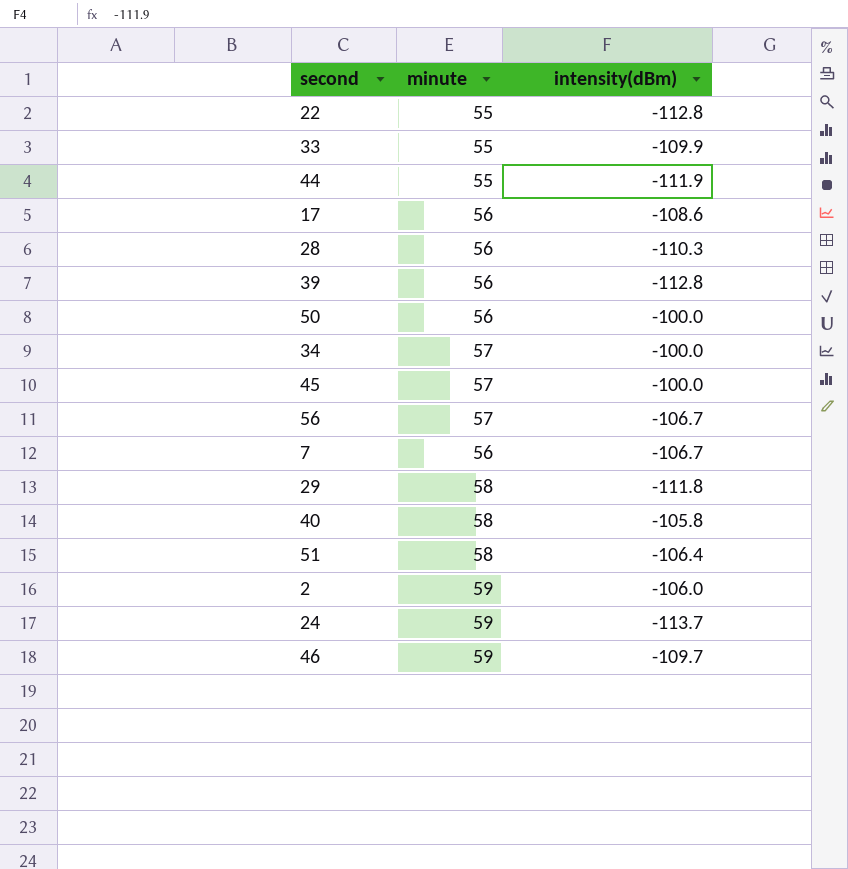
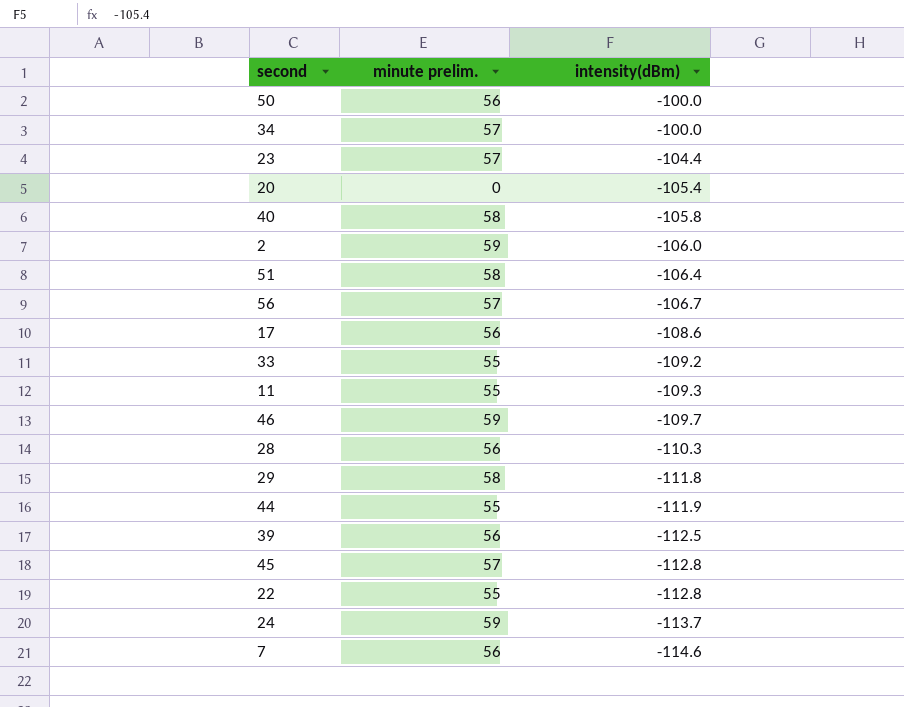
row order: none -> intensity(dBm) descending
column name: minute -> minute prelim.
row 23: none -> 57 | -104.4
row 20: none -> 0 | -105.4
33 | intensity(dBm): -109.9 -> -109.2
row 11: none -> 55 | -109.3
39 | intensity(dBm): -112.8 -> -112.5
45 | intensity(dBm): -100.0 -> -112.8
7 | intensity(dBm): -106.7 -> -114.6

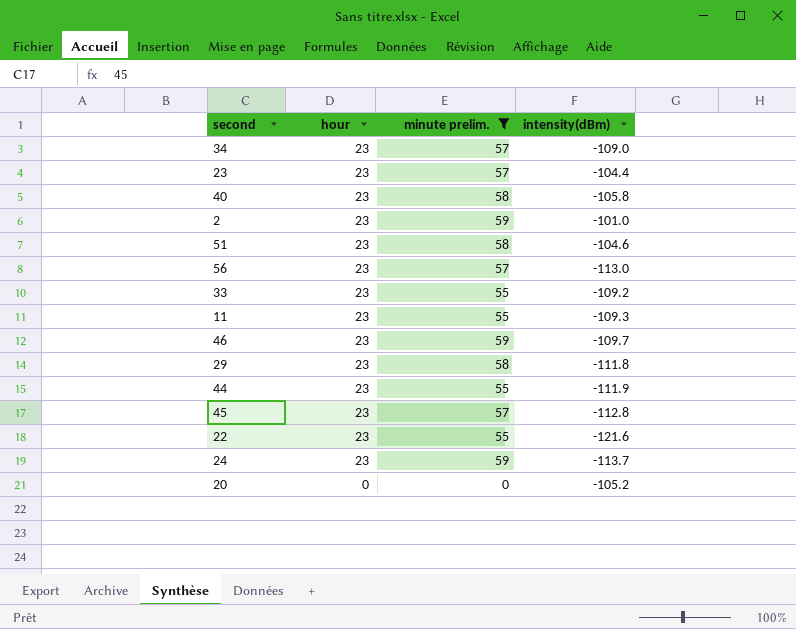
filter: none -> minute prelim. != 56
row order: intensity(dBm) descending -> hour descending
column hour | position: none -> 2
34 | intensity(dBm): -100.0 -> -109.0
2 | intensity(dBm): -106.0 -> -101.0
51 | intensity(dBm): -106.4 -> -104.6
56 | intensity(dBm): -106.7 -> -113.0
22 | intensity(dBm): -112.8 -> -121.6
20 | intensity(dBm): -105.4 -> -105.2

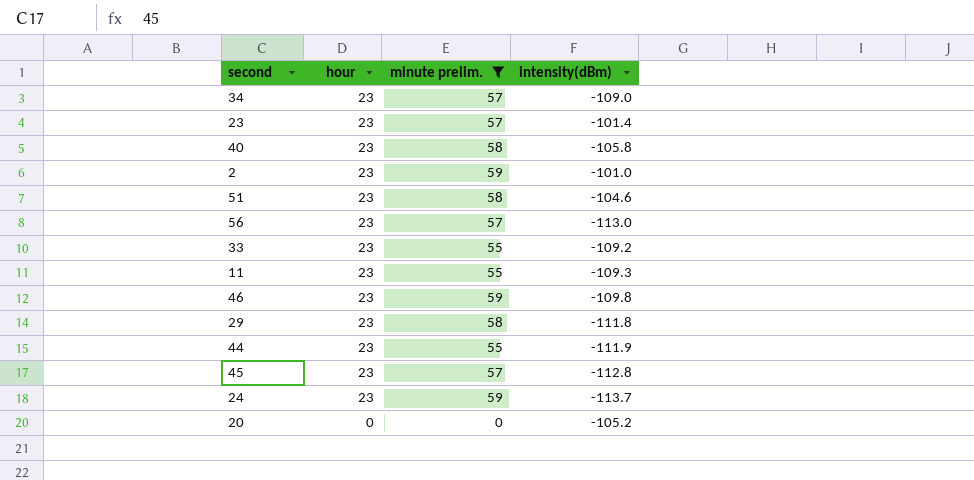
row 22: 23 | 55 | -121.6 -> none
23 | intensity(dBm): -104.4 -> -101.4
46 | intensity(dBm): -109.7 -> -109.8

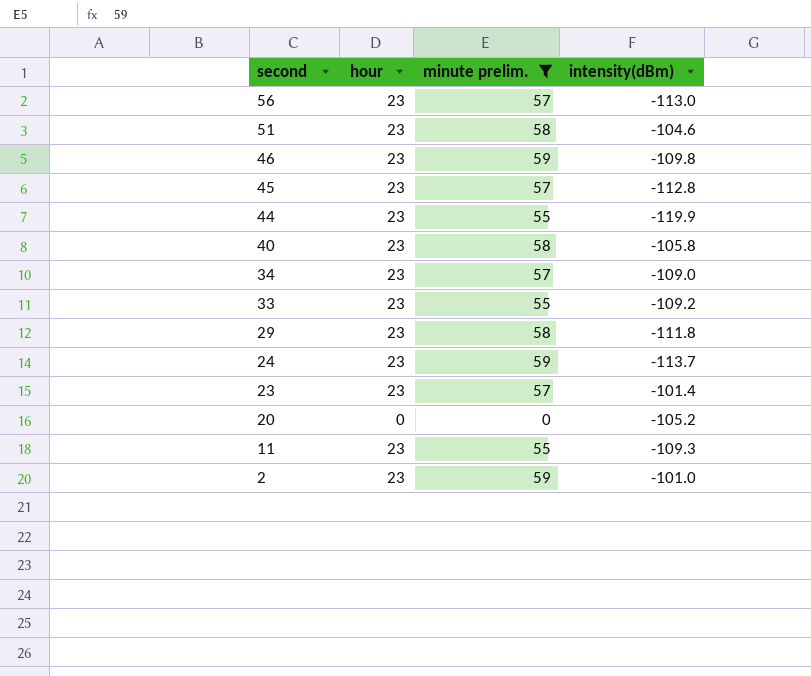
row order: hour descending -> second descending
44 | intensity(dBm): -111.9 -> -119.9

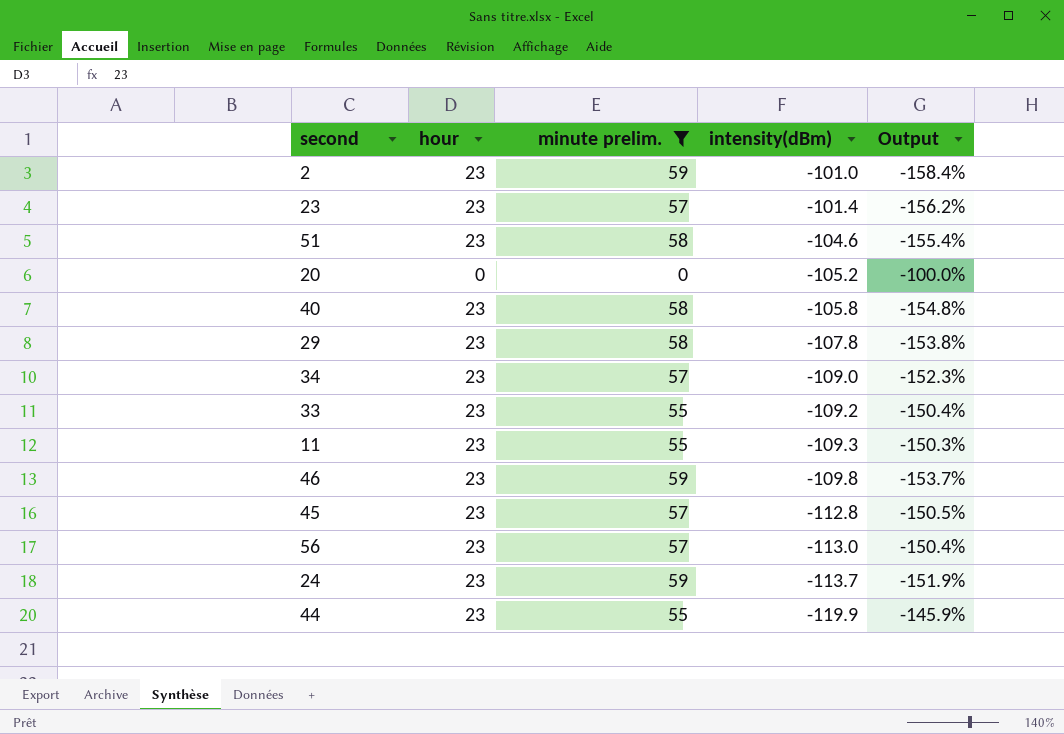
row order: second descending -> intensity(dBm) descending
column Output | formula: none -> ([minute prelim.] - [intensity(dBm)]) / [intensity(dBm)]
29 | intensity(dBm): -111.8 -> -107.8

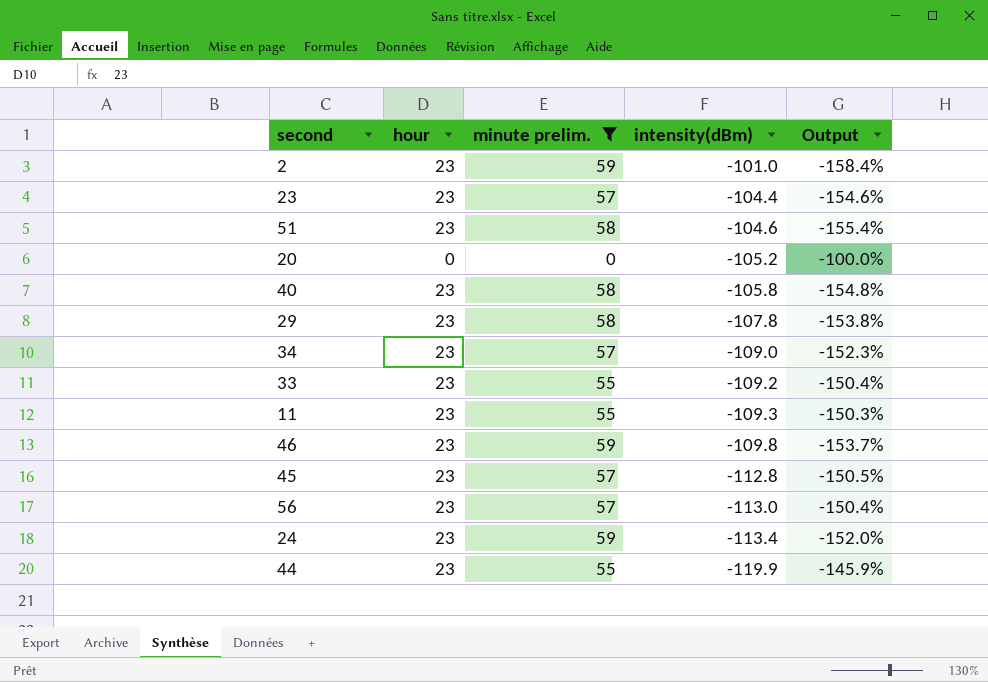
23 | intensity(dBm): -101.4 -> -104.4
23 | Output: -156.2% -> -154.6%
24 | intensity(dBm): -113.7 -> -113.4
24 | Output: -151.9% -> -152.0%

